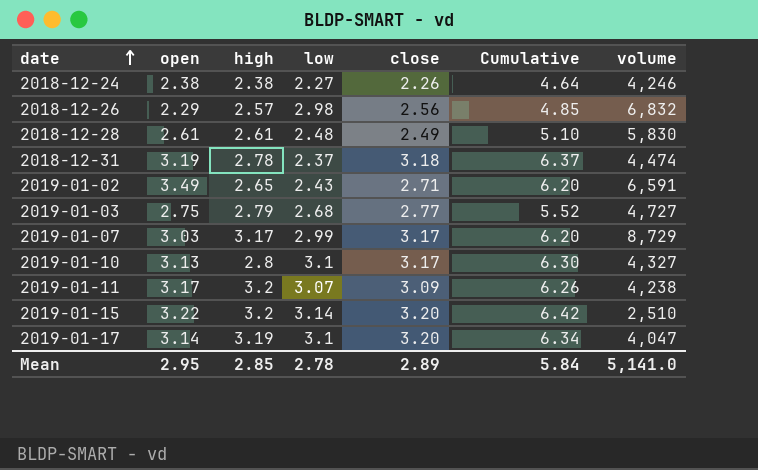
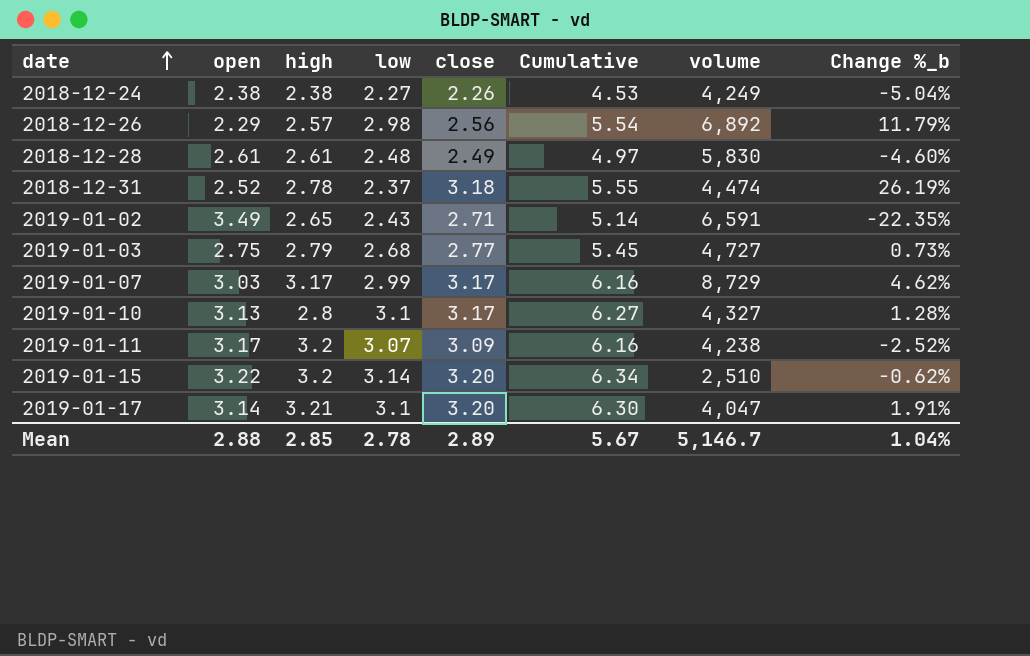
column Cumulative | formula: [open] + [close] -> [low] + [close]
column Change %_b | formula: none -> ([close] - [open]) / [open]
2018-12-24 | volume: 4,246 -> 4,249
2018-12-26 | volume: 6,832 -> 6,892
2018-12-31 | open: 3.19 -> 2.52
2019-01-17 | high: 3.19 -> 3.21
Mean | open: 2.95 -> 2.88
Mean | Cumulative: 5.84 -> 5.67
Mean | volume: 5,141.0 -> 5,146.7

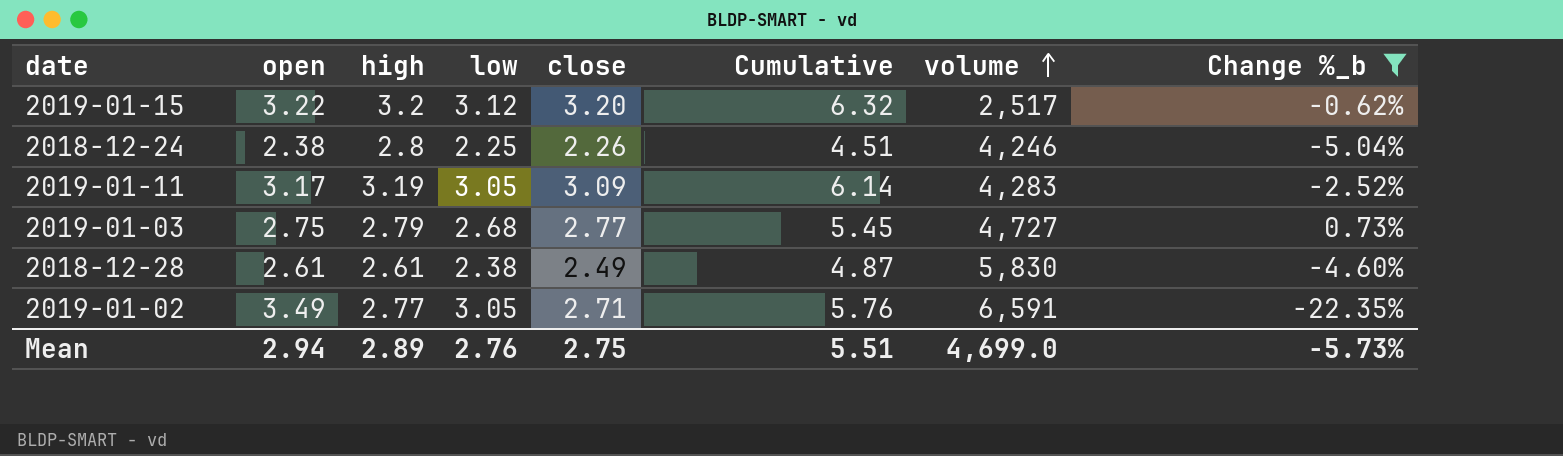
filter: none -> Change %_b <= 0.73%
row order: date ascending -> volume ascending
2019-01-15 | low: 3.14 -> 3.12
2019-01-15 | Cumulative: 6.34 -> 6.32
2019-01-15 | volume: 2,510 -> 2,517
2018-12-24 | high: 2.38 -> 2.8
2018-12-24 | low: 2.27 -> 2.25
2018-12-24 | Cumulative: 4.53 -> 4.51
2018-12-24 | volume: 4,249 -> 4,246
2019-01-11 | high: 3.2 -> 3.19
2019-01-11 | low: 3.07 -> 3.05
2019-01-11 | Cumulative: 6.16 -> 6.14
2019-01-11 | volume: 4,238 -> 4,283
2018-12-28 | low: 2.48 -> 2.38
2018-12-28 | Cumulative: 4.97 -> 4.87
2019-01-02 | high: 2.65 -> 2.77
2019-01-02 | low: 2.43 -> 3.05
2019-01-02 | Cumulative: 5.14 -> 5.76
Mean | open: 2.88 -> 2.94
Mean | high: 2.85 -> 2.89
Mean | low: 2.78 -> 2.76
Mean | close: 2.89 -> 2.75
Mean | Cumulative: 5.67 -> 5.51
Mean | volume: 5,146.7 -> 4,699.0
Mean | Change %_b: 1.04% -> -5.73%

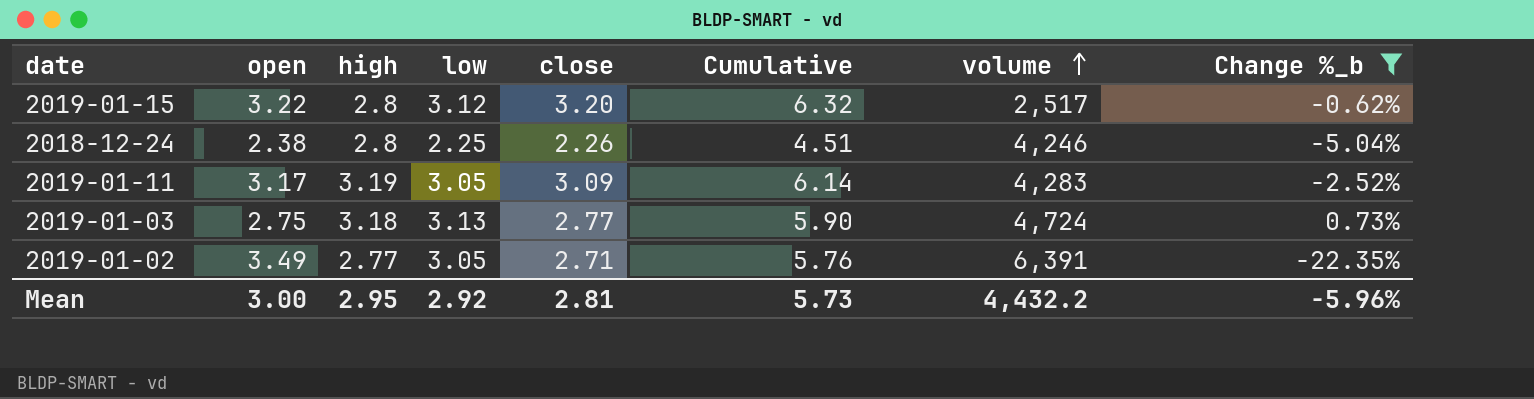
row 2018-12-28: 2.61 | 2.61 | 2.38 | 2.49 | 4.87 | 5,830 | -4.60% -> none
2019-01-15 | high: 3.2 -> 2.8
2019-01-03 | high: 2.79 -> 3.18
2019-01-03 | low: 2.68 -> 3.13
2019-01-03 | Cumulative: 5.45 -> 5.90
2019-01-03 | volume: 4,727 -> 4,724
2019-01-02 | volume: 6,591 -> 6,391
Mean | open: 2.94 -> 3.00
Mean | high: 2.89 -> 2.95
Mean | low: 2.76 -> 2.92
Mean | close: 2.75 -> 2.81
Mean | Cumulative: 5.51 -> 5.73
Mean | volume: 4,699.0 -> 4,432.2
Mean | Change %_b: -5.73% -> -5.96%

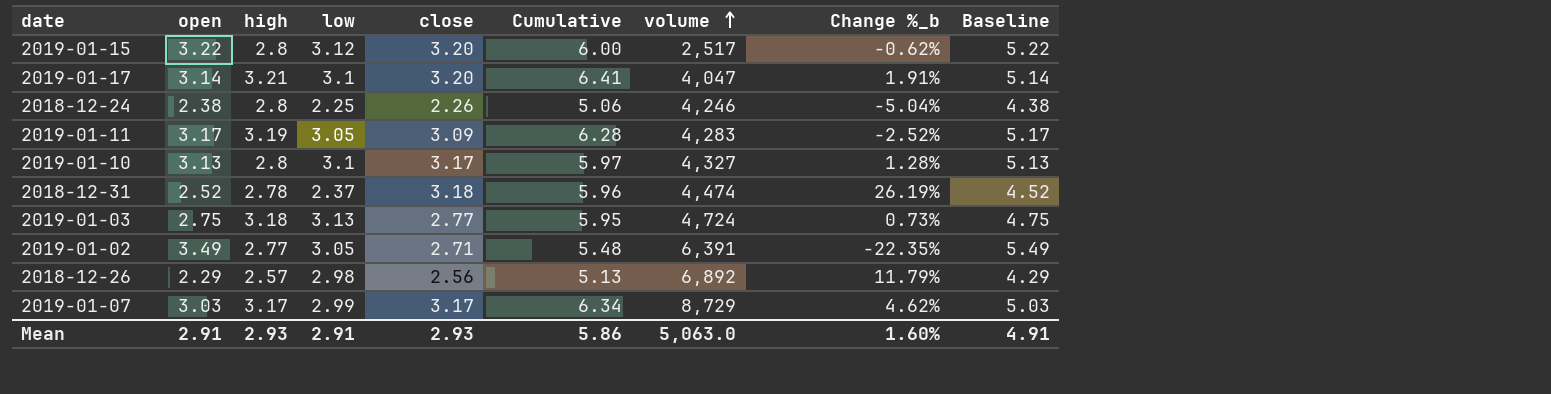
filter: Change %_b <= 0.73% -> none
column Cumulative | formula: [low] + [close] -> [high] + [close]
column Baseline | formula: none -> [open] + 2
Mean | open: 3.00 -> 2.91
Mean | high: 2.95 -> 2.93
Mean | low: 2.92 -> 2.91
Mean | close: 2.81 -> 2.93
Mean | Cumulative: 5.73 -> 5.86
Mean | volume: 4,432.2 -> 5,063.0
Mean | Change %_b: -5.96% -> 1.60%

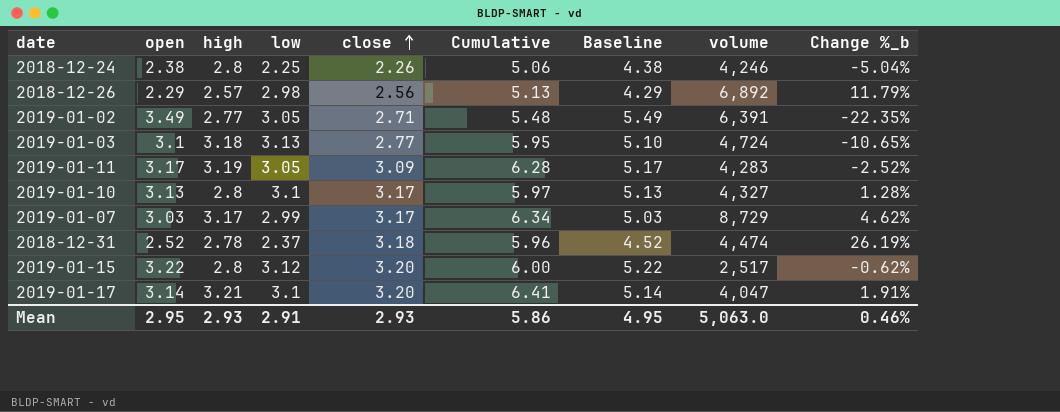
row order: volume ascending -> close ascending
column Baseline | position: 9 -> 7
2019-01-03 | open: 2.75 -> 3.1
2019-01-03 | Baseline: 4.75 -> 5.10
2019-01-03 | Change %_b: 0.73% -> -10.65%
Mean | open: 2.91 -> 2.95
Mean | Baseline: 4.91 -> 4.95
Mean | Change %_b: 1.60% -> 0.46%

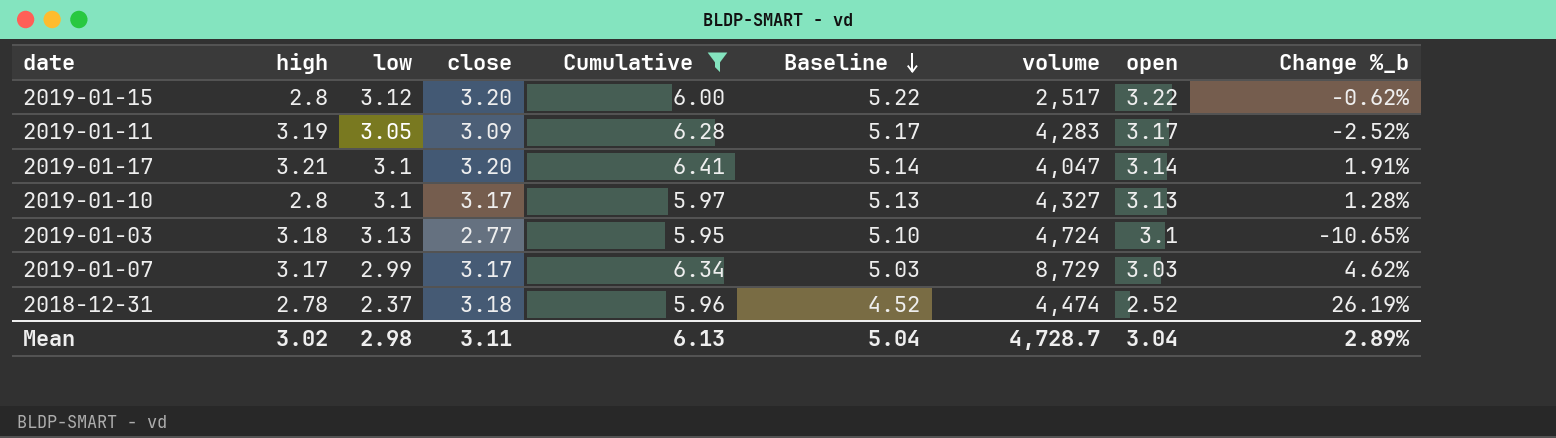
filter: none -> Cumulative >= 5.95
row order: close ascending -> Baseline descending
column open | position: 2 -> 8
Mean | high: 2.93 -> 3.02
Mean | low: 2.91 -> 2.98
Mean | close: 2.93 -> 3.11
Mean | Cumulative: 5.86 -> 6.13
Mean | Baseline: 4.95 -> 5.04
Mean | volume: 5,063.0 -> 4,728.7
Mean | open: 2.95 -> 3.04
Mean | Change %_b: 0.46% -> 2.89%

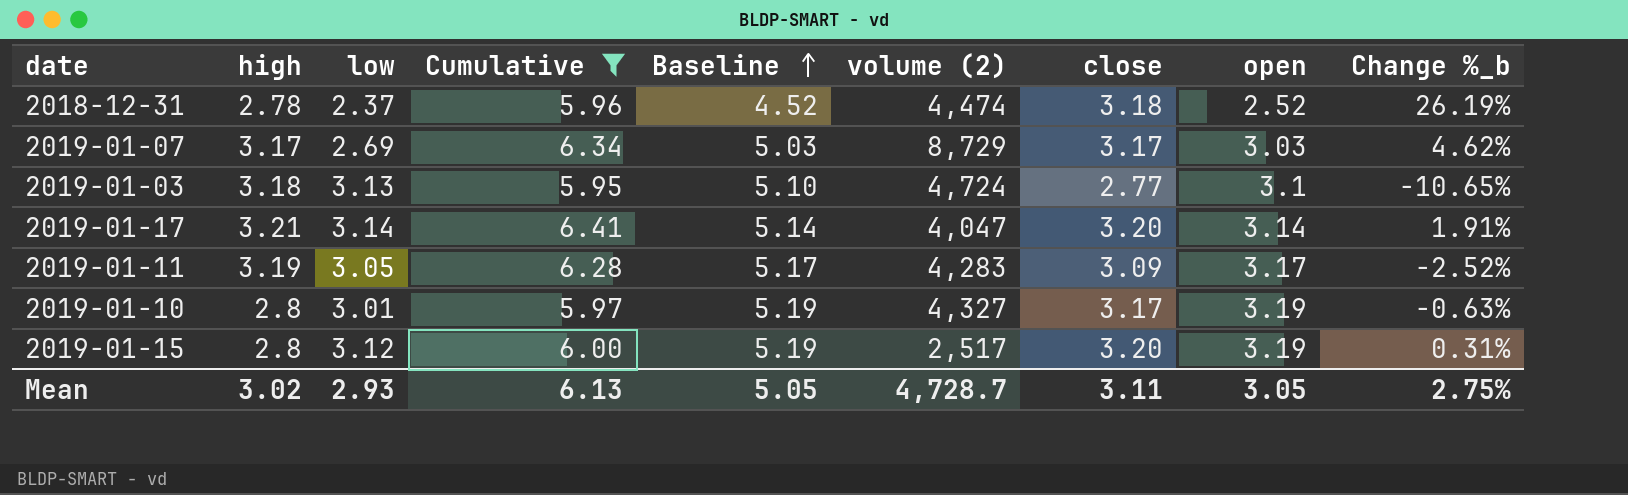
row order: Baseline descending -> Baseline ascending
column name: volume -> volume (2)
column close | position: 4 -> 7
2019-01-07 | low: 2.99 -> 2.69
2019-01-17 | low: 3.1 -> 3.14
2019-01-10 | low: 3.1 -> 3.01
2019-01-10 | Baseline: 5.13 -> 5.19
2019-01-10 | open: 3.13 -> 3.19
2019-01-10 | Change %_b: 1.28% -> -0.63%
2019-01-15 | Baseline: 5.22 -> 5.19
2019-01-15 | open: 3.22 -> 3.19
2019-01-15 | Change %_b: -0.62% -> 0.31%
Mean | low: 2.98 -> 2.93
Mean | Baseline: 5.04 -> 5.05
Mean | open: 3.04 -> 3.05
Mean | Change %_b: 2.89% -> 2.75%

